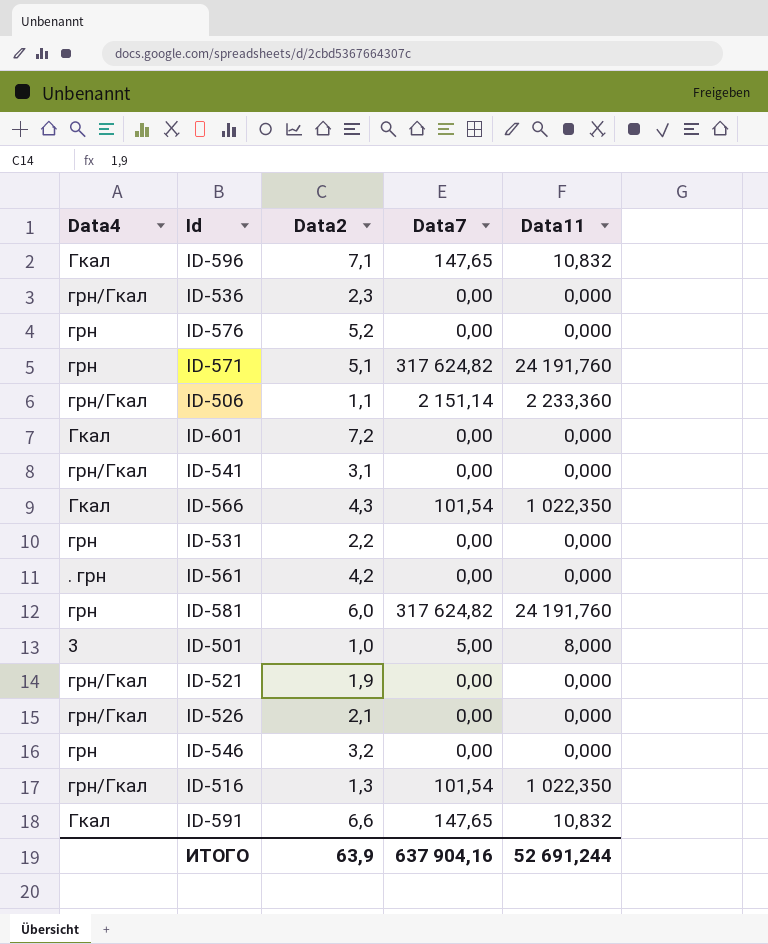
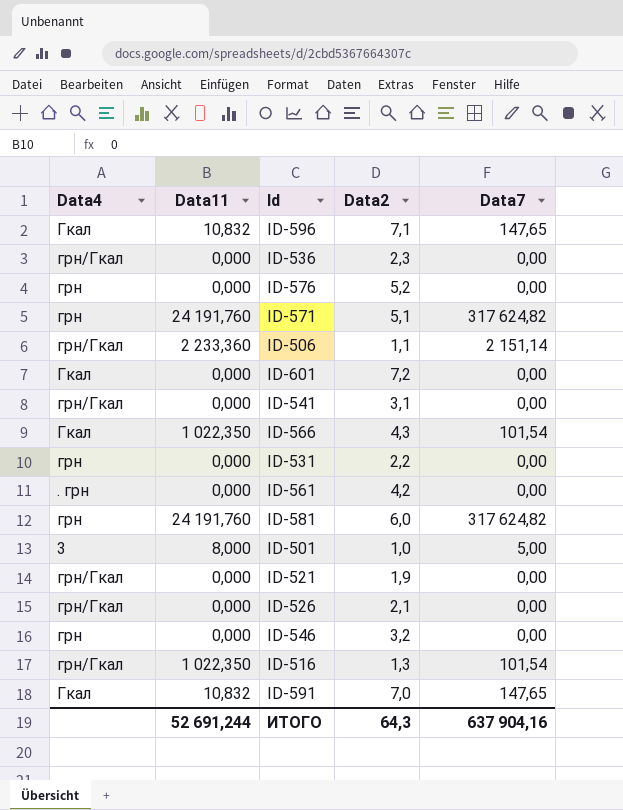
column Data11 | position: 5 -> 2
ID-591 | Data2: 6,6 -> 7,0
ИТОГО | Data2: 63,9 -> 64,3

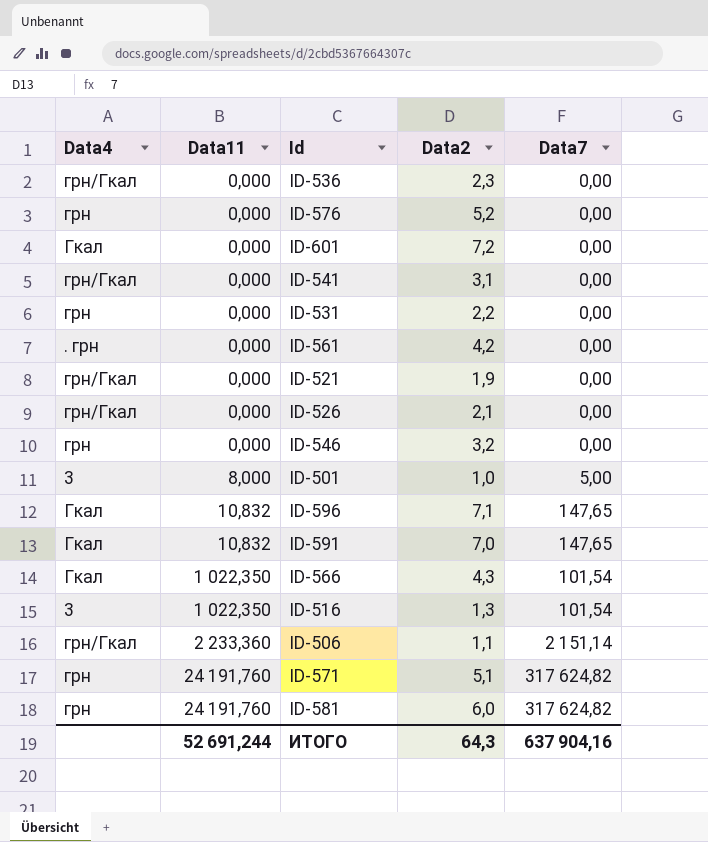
row order: none -> Data11 ascending
ID-516 | Data4: грн/Гкал -> 3

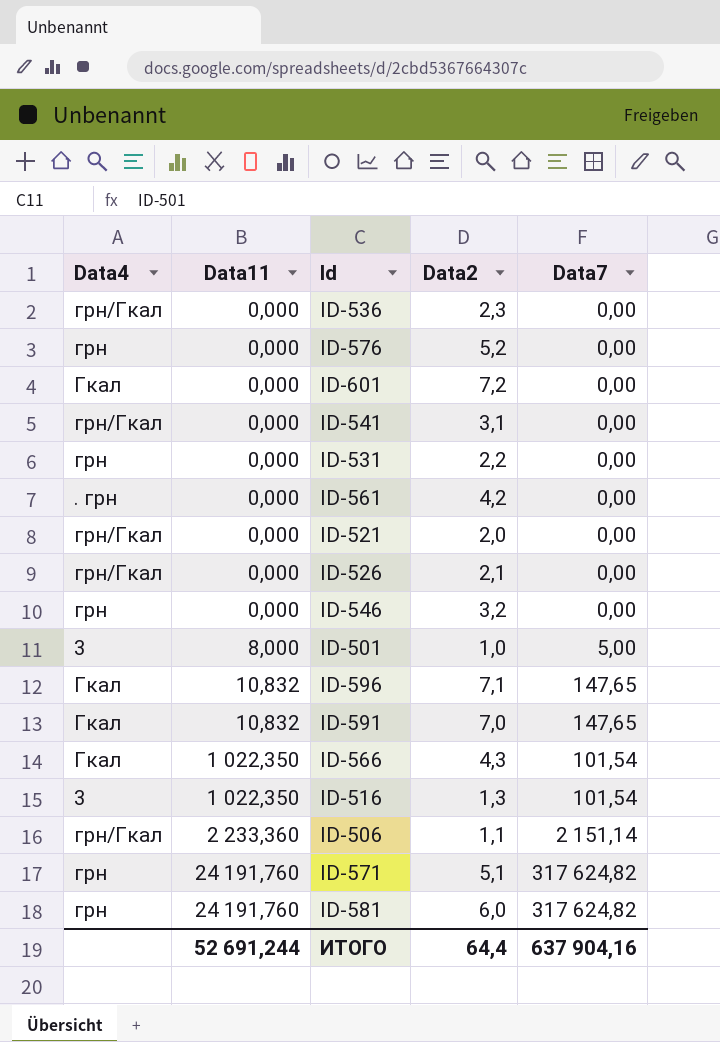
ID-521 | Data2: 1,9 -> 2,0
ИТОГО | Data2: 64,3 -> 64,4

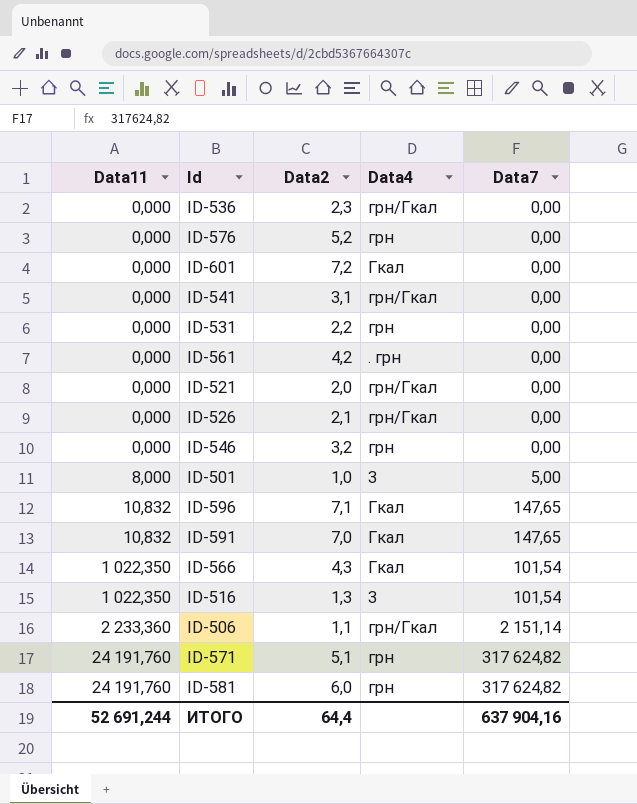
column Data4 | position: 1 -> 4

